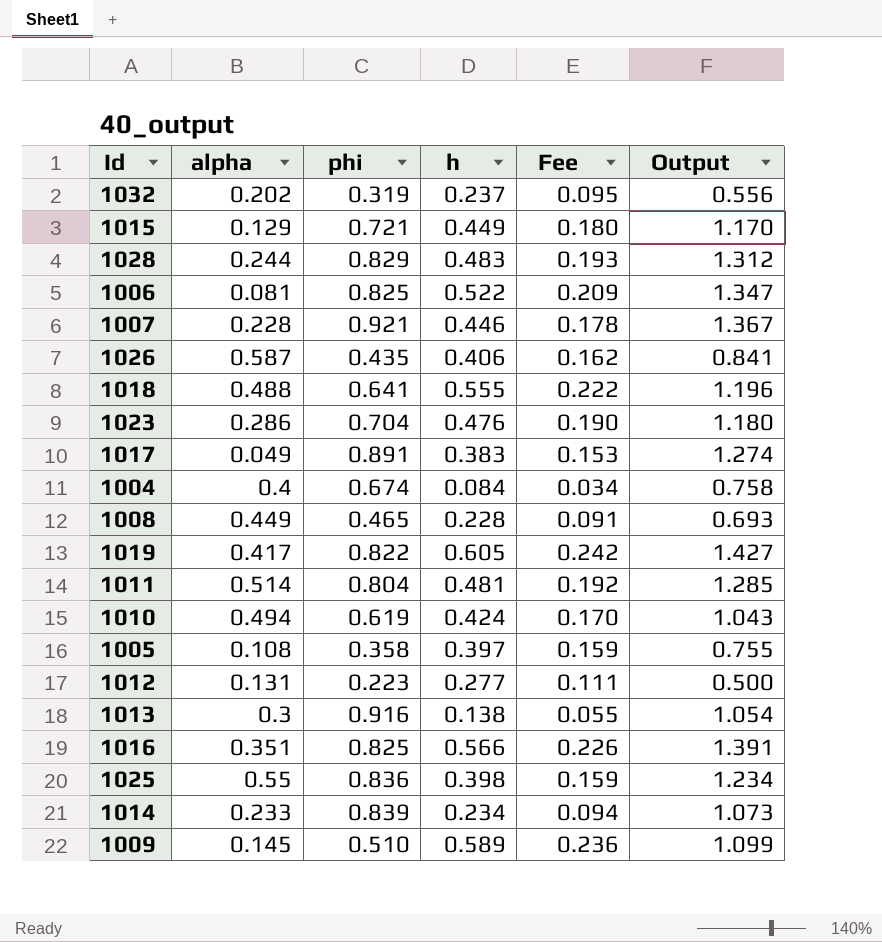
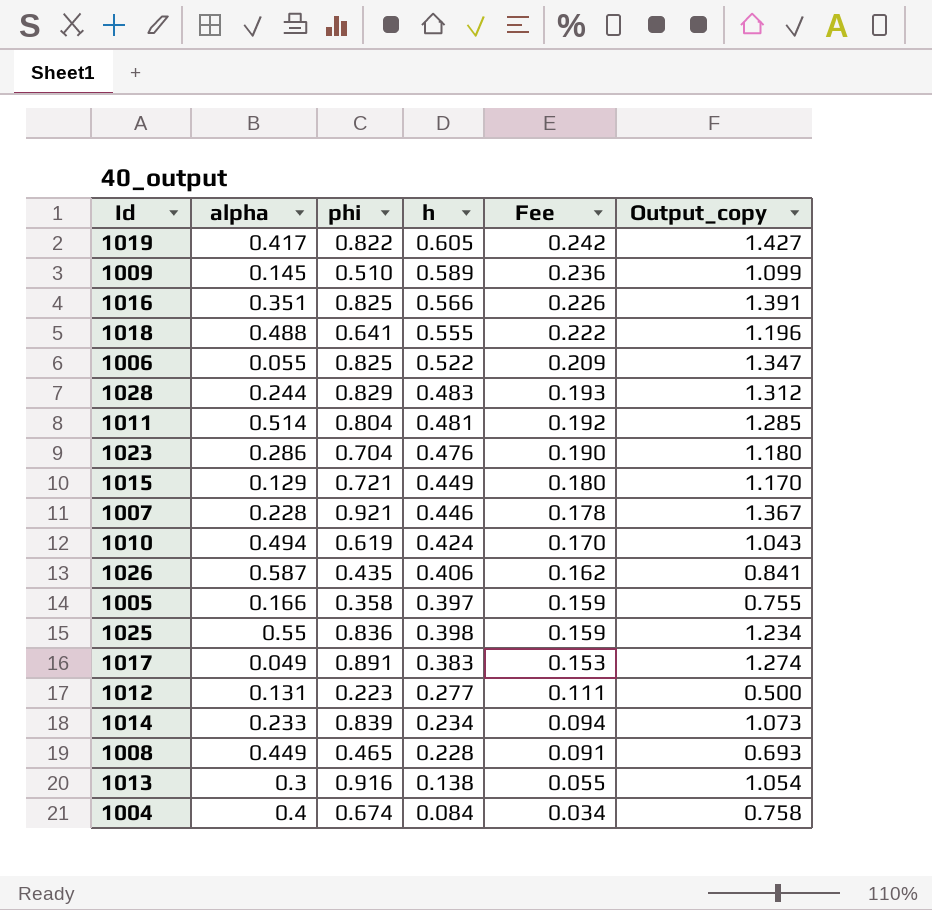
row order: none -> Fee descending
column name: Output -> Output_copy
row 1032: 0.202 | 0.319 | 0.237 | 0.095 | 0.556 -> none
1006 | alpha: 0.081 -> 0.055
1005 | alpha: 0.108 -> 0.166

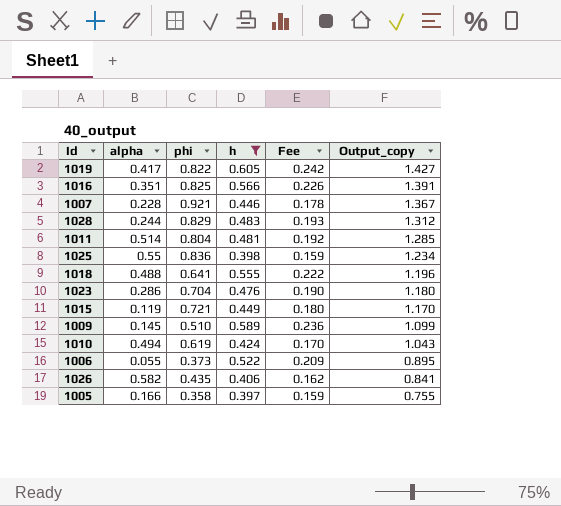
filter: none -> h >= 0.397
row order: Fee descending -> Output_copy descending
1015 | alpha: 0.129 -> 0.119
1006 | phi: 0.825 -> 0.373
1006 | Output_copy: 1.347 -> 0.895
1026 | alpha: 0.587 -> 0.582

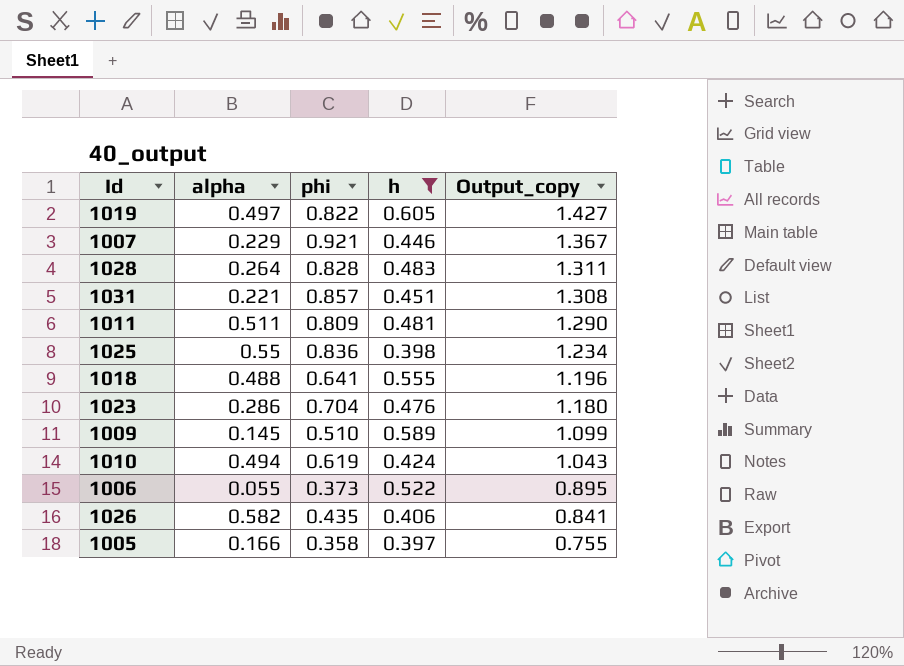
column Fee | formula: [h] * 0.4 -> none
row 1016: 0.351 | 0.825 | 0.566 | 0.226 | 1.391 -> none
row 1015: 0.119 | 0.721 | 0.449 | 0.180 | 1.170 -> none
1019 | alpha: 0.417 -> 0.497
1007 | alpha: 0.228 -> 0.229
1028 | alpha: 0.244 -> 0.264
1028 | phi: 0.829 -> 0.828
1028 | Output_copy: 1.312 -> 1.311
row 1031: none -> 0.221 | 0.857 | 0.451 | 1.308
1011 | alpha: 0.514 -> 0.511
1011 | phi: 0.804 -> 0.809
1011 | Output_copy: 1.285 -> 1.290

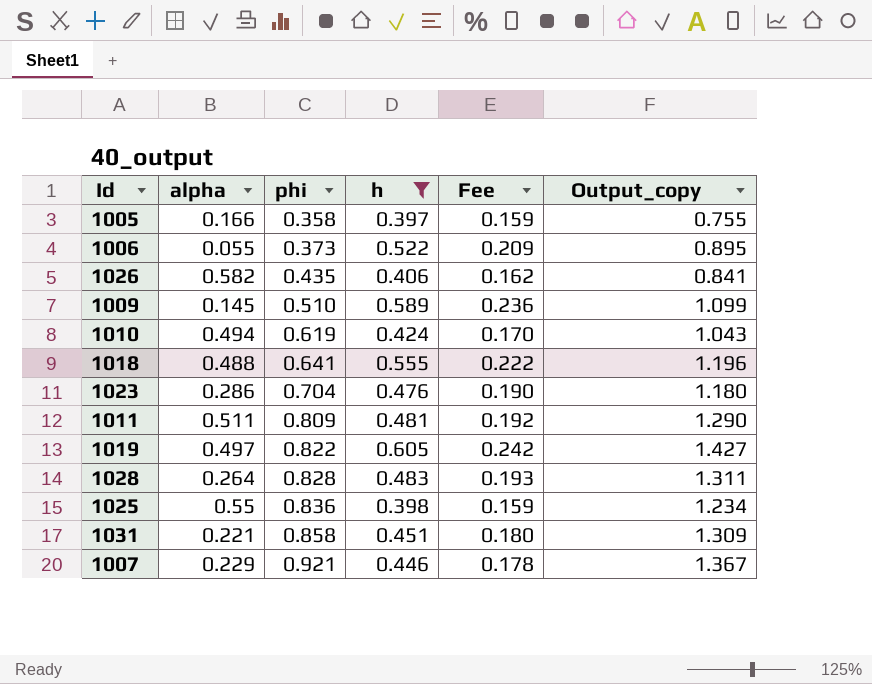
row order: Output_copy descending -> phi ascending
column Fee | formula: none -> [h] * 0.4
1031 | phi: 0.857 -> 0.858
1031 | Output_copy: 1.308 -> 1.309

